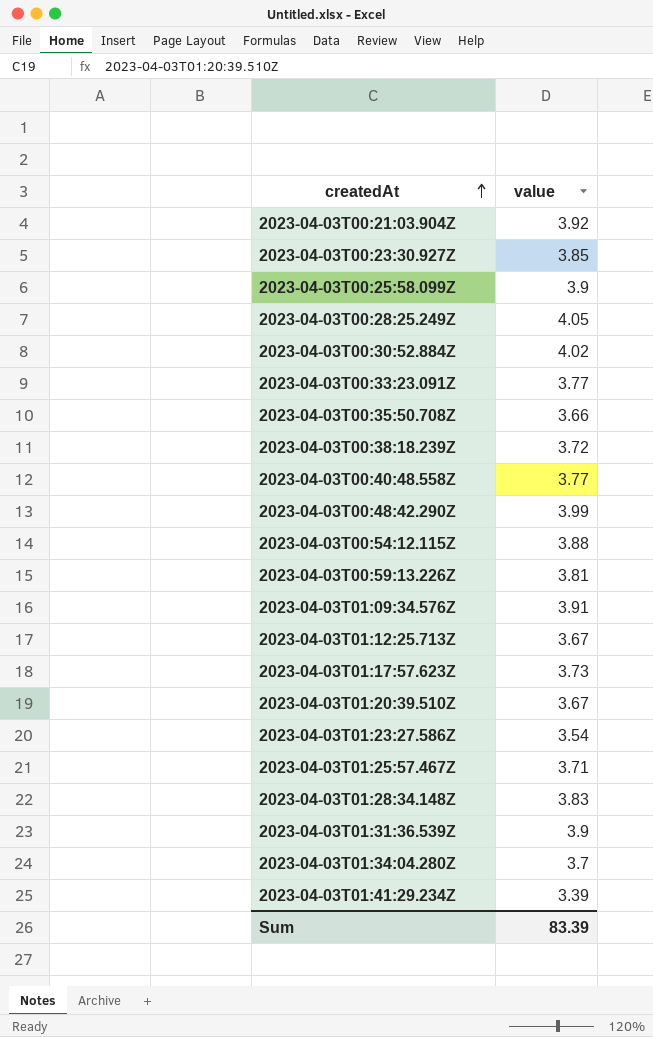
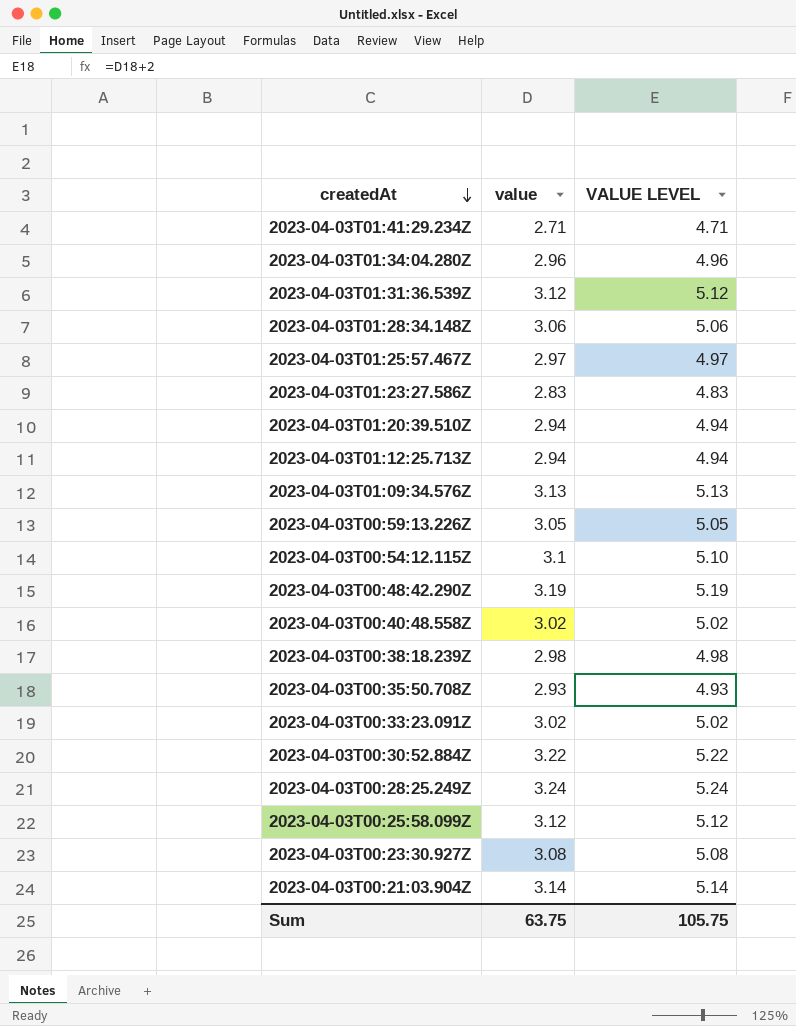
row order: createdAt ascending -> createdAt descending
column VALUE LEVEL | formula: none -> [value] + 2
row 2023-04-03T01:17:57.623Z: 3.73 -> none
2023-04-03T01:41:29.234Z | value: 3.39 -> 2.71
2023-04-03T01:34:04.280Z | value: 3.7 -> 2.96
2023-04-03T01:31:36.539Z | value: 3.9 -> 3.12
2023-04-03T01:28:34.148Z | value: 3.83 -> 3.06
2023-04-03T01:25:57.467Z | value: 3.71 -> 2.97
2023-04-03T01:23:27.586Z | value: 3.54 -> 2.83
2023-04-03T01:20:39.510Z | value: 3.67 -> 2.94
2023-04-03T01:12:25.713Z | value: 3.67 -> 2.94
2023-04-03T01:09:34.576Z | value: 3.91 -> 3.13
2023-04-03T00:59:13.226Z | value: 3.81 -> 3.05
2023-04-03T00:54:12.115Z | value: 3.88 -> 3.1
2023-04-03T00:48:42.290Z | value: 3.99 -> 3.19
2023-04-03T00:40:48.558Z | value: 3.77 -> 3.02
2023-04-03T00:38:18.239Z | value: 3.72 -> 2.98
2023-04-03T00:35:50.708Z | value: 3.66 -> 2.93
2023-04-03T00:33:23.091Z | value: 3.77 -> 3.02
2023-04-03T00:30:52.884Z | value: 4.02 -> 3.22
2023-04-03T00:28:25.249Z | value: 4.05 -> 3.24
2023-04-03T00:25:58.099Z | value: 3.9 -> 3.12
2023-04-03T00:23:30.927Z | value: 3.85 -> 3.08
2023-04-03T00:21:03.904Z | value: 3.92 -> 3.14
Sum | value: 83.39 -> 63.75

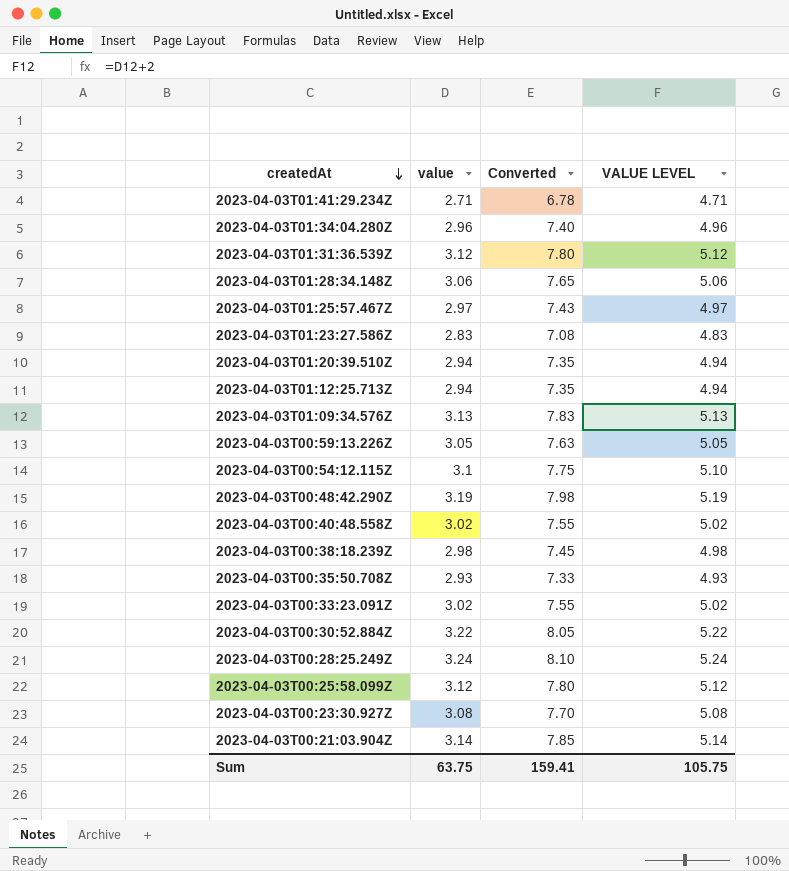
column Converted | formula: none -> [value] * 2.5

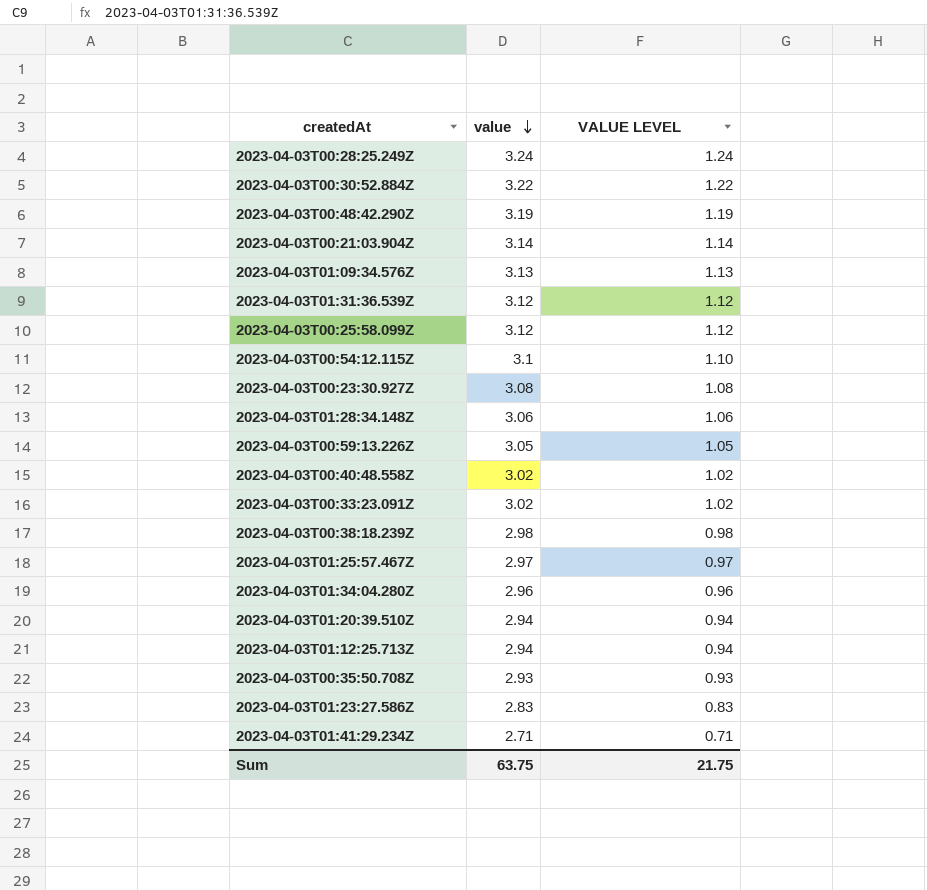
row order: createdAt descending -> value descending
column Converted | formula: [value] * 2.5 -> none
column VALUE LEVEL | formula: [value] + 2 -> [value] - 2
Sum | VALUE LEVEL: 105.75 -> 21.75

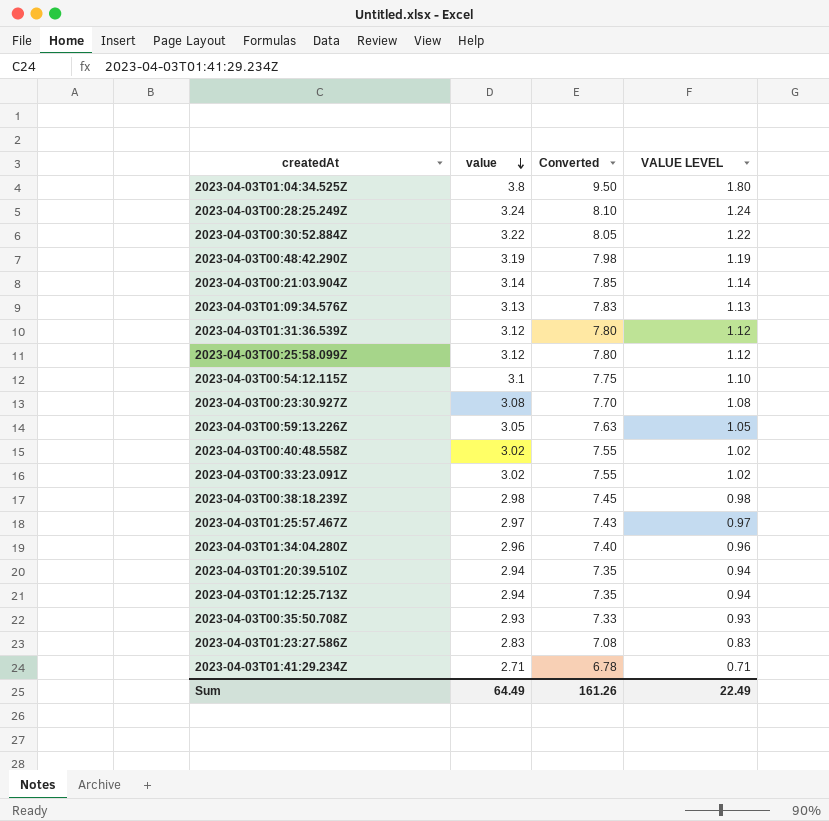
column Converted | formula: none -> [value] * 2.5
row 2023-04-03T01:28:34.148Z: 3.06 | 1.06 -> none
row 2023-04-03T01:04:34.525Z: none -> 3.8 | 9.50 | 1.80
Sum | value: 63.75 -> 64.49
Sum | VALUE LEVEL: 21.75 -> 22.49

